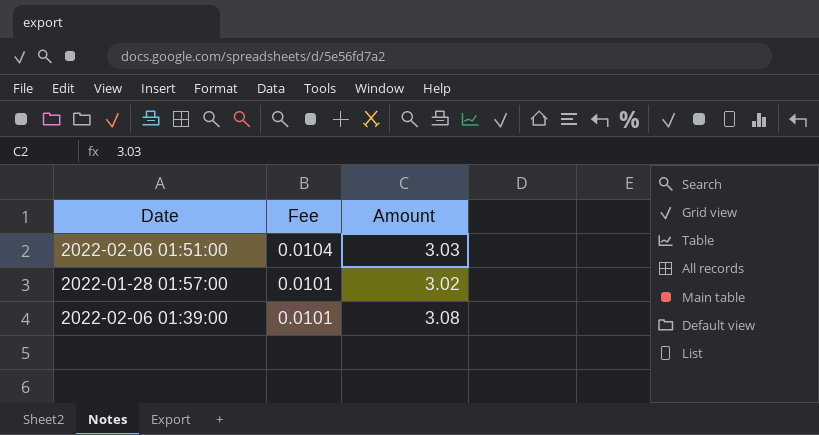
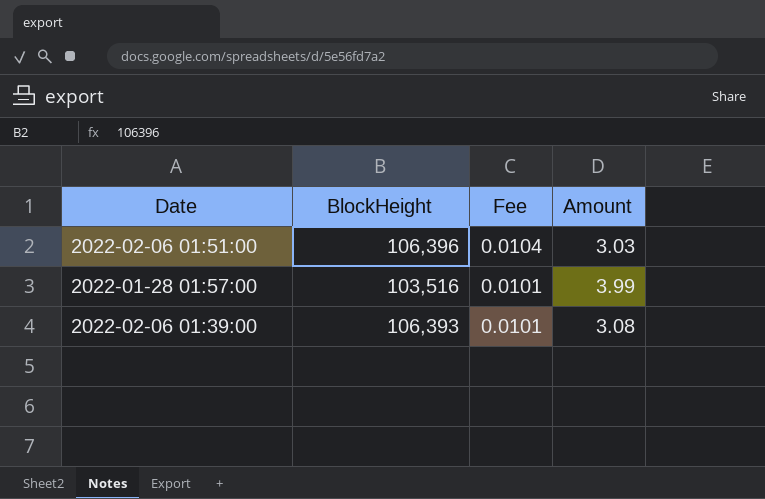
column BlockHeight | position: none -> 2
2022-01-28 01:57:00 | Amount: 3.02 -> 3.99

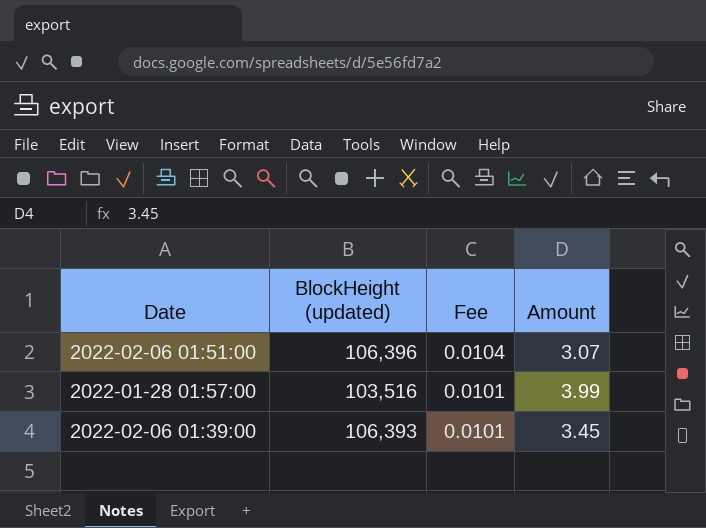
column name: BlockHeight -> BlockHeight (updated)
2022-02-06 01:51:00 | Amount: 3.03 -> 3.07
2022-02-06 01:39:00 | Amount: 3.08 -> 3.45

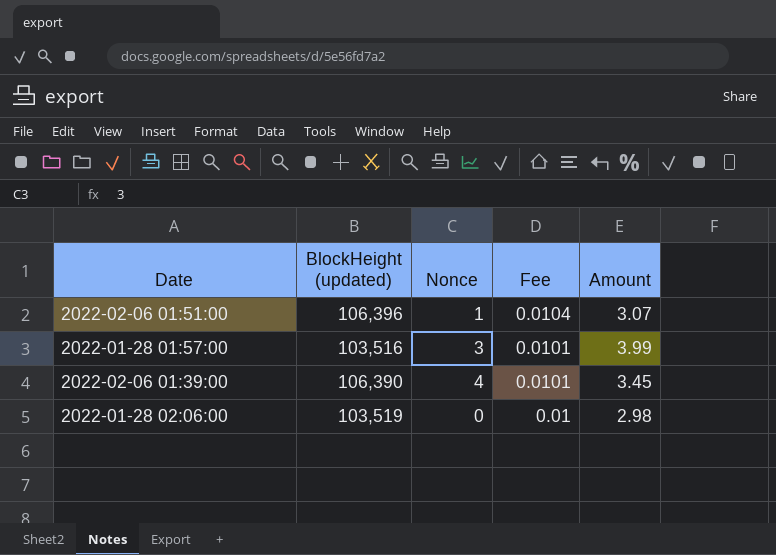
column Nonce | position: none -> 3
2022-02-06 01:39:00 | BlockHeight (updated): 106,393 -> 106,390
row 2022-01-28 02:06:00: none -> 103,519 | 0 | 0.01 | 2.98

